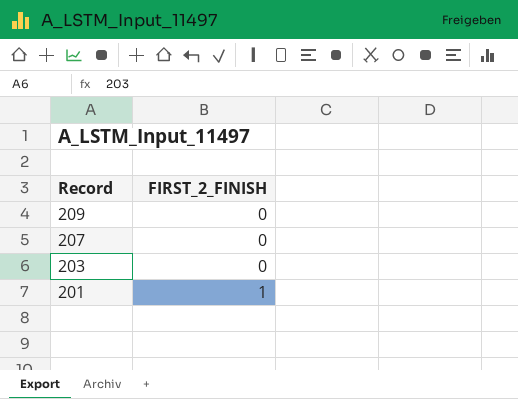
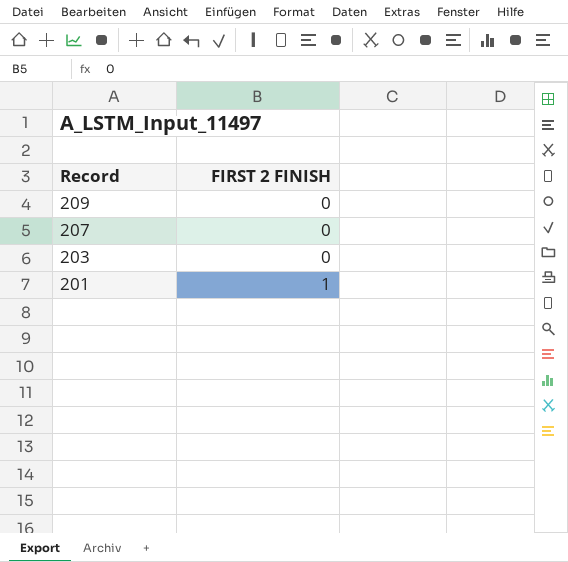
column name: FIRST_2_FINISH -> FIRST 2 FINISH

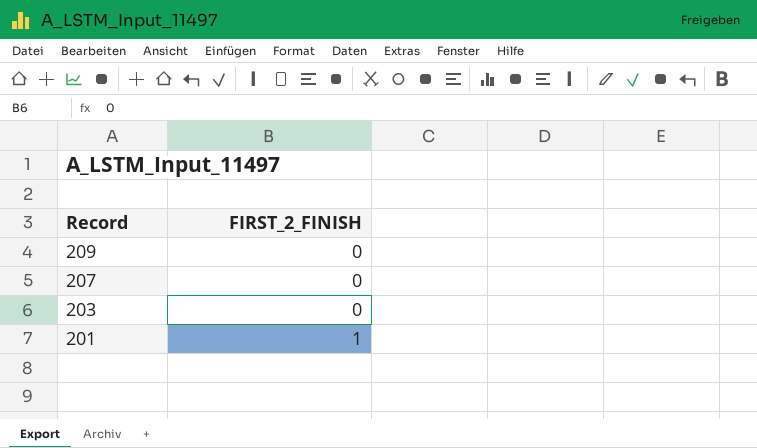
column name: FIRST 2 FINISH -> FIRST_2_FINISH

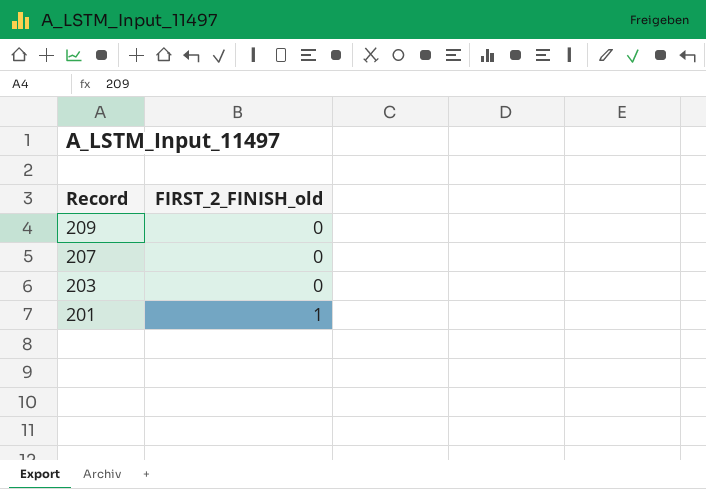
column name: FIRST_2_FINISH -> FIRST_2_FINISH_old

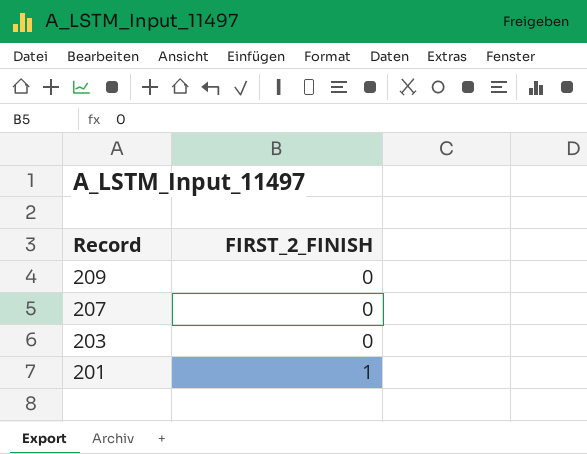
column name: FIRST_2_FINISH_old -> FIRST_2_FINISH

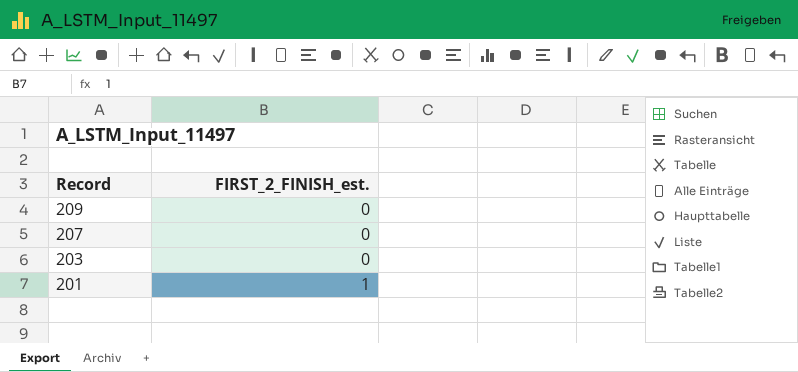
column name: FIRST_2_FINISH -> FIRST_2_FINISH_est.

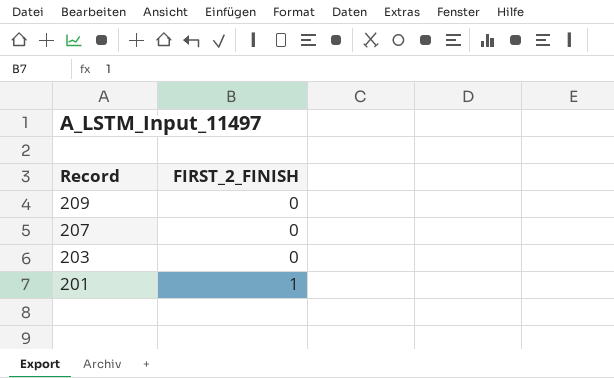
column name: FIRST_2_FINISH_est. -> FIRST_2_FINISH

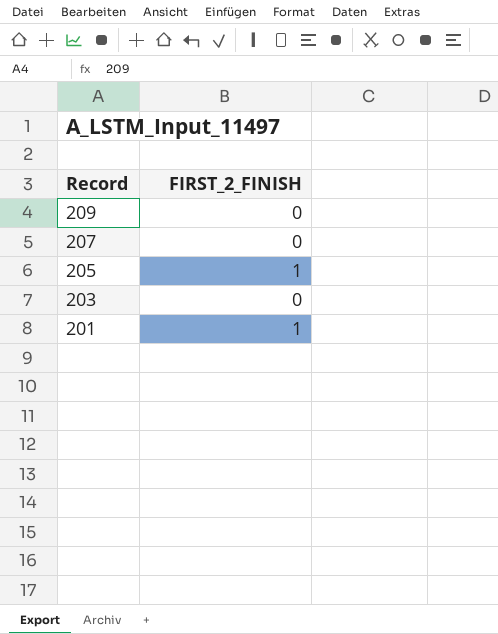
row 205: none -> 1

